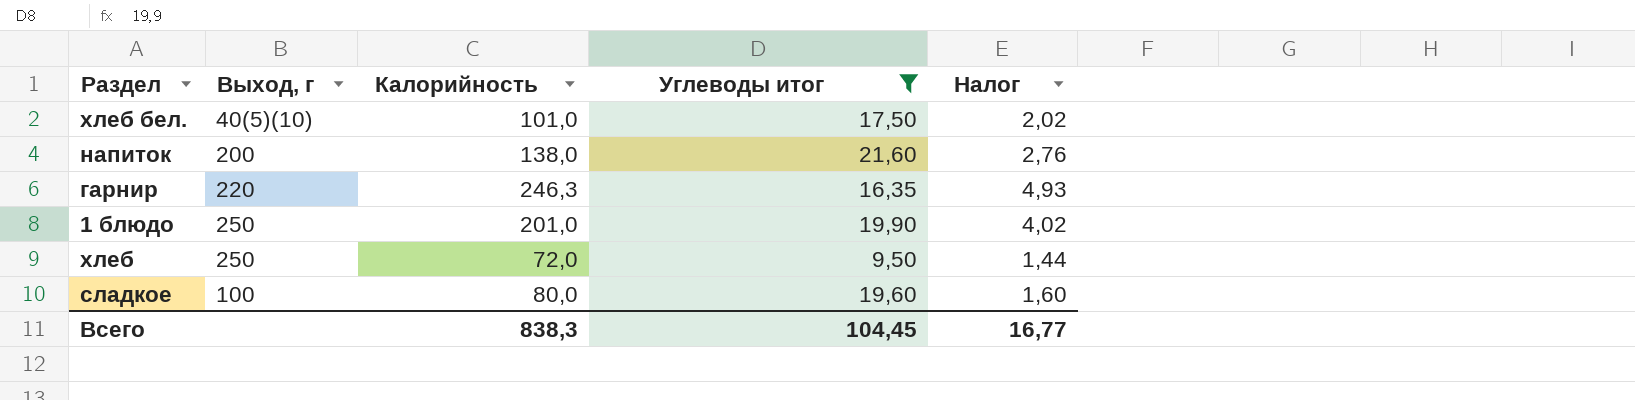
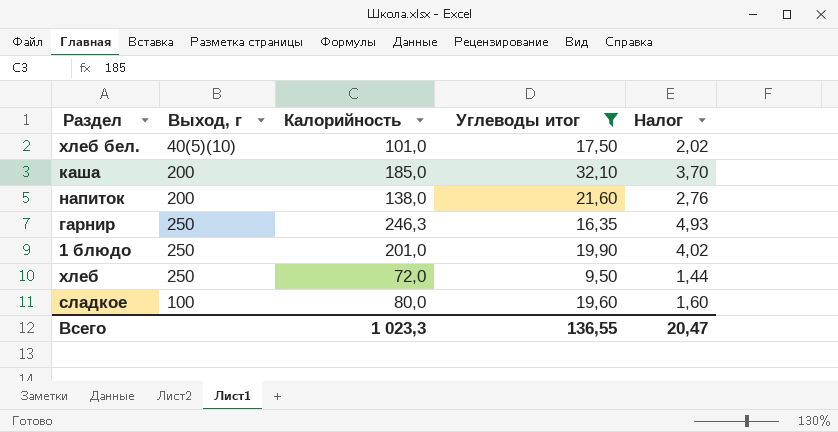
row каша: none -> 200 | 185,0 | 32,10 | 3,70
гарнир | Выход, г: 220 -> 250
Всего | Калорийность: 838,3 -> 1 023,3
Всего | Углеводы итог: 104,45 -> 136,55
Всего | Налог: 16,77 -> 20,47

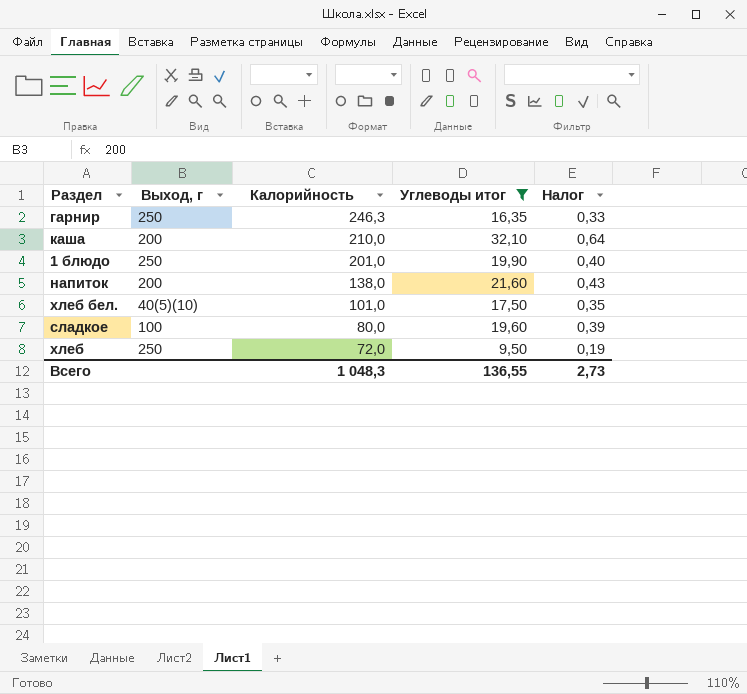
row order: none -> Калорийность descending
column Налог | formula: [Калорийность] * 0,02 -> [Углеводы итог] * 0,02
каша | Калорийность: 185,0 -> 210,0
Всего | Калорийность: 1 023,3 -> 1 048,3
Всего | Налог: 20,47 -> 2,73

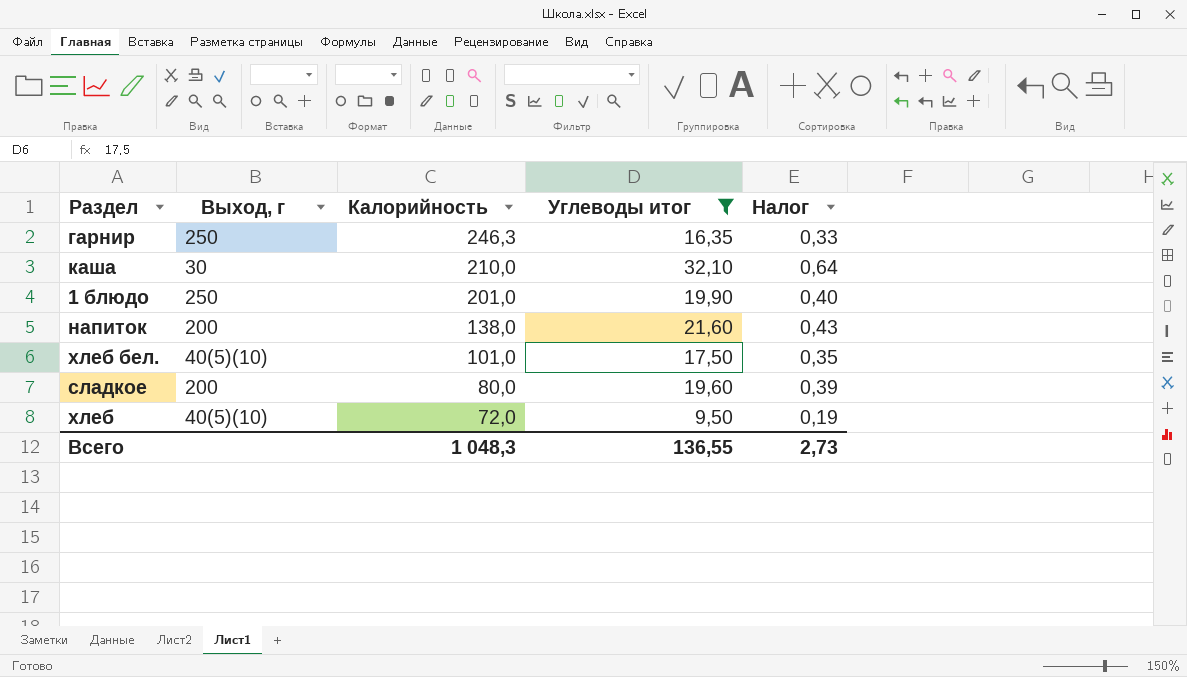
каша | Выход, г: 200 -> 30
сладкое | Выход, г: 100 -> 200
хлеб | Выход, г: 250 -> 40(5)(10)

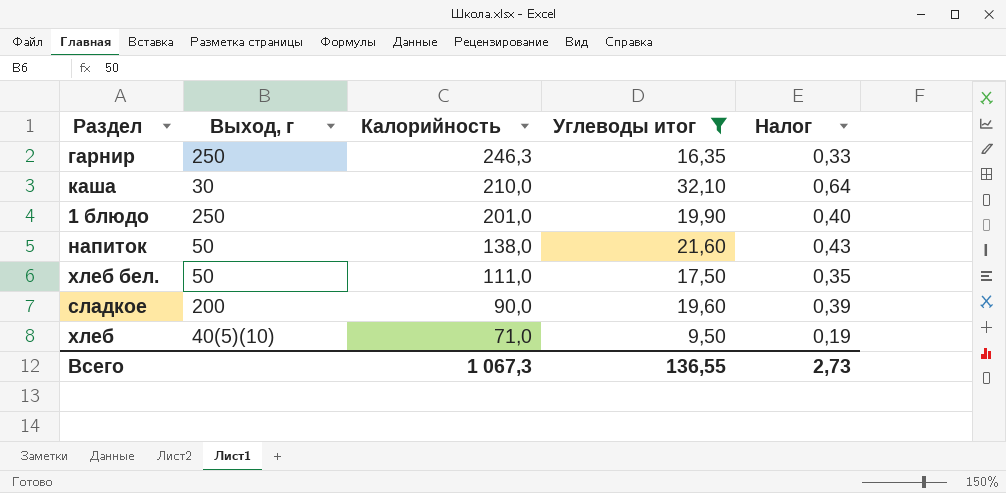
напиток | Выход, г: 200 -> 50
хлеб бел. | Выход, г: 40(5)(10) -> 50
хлеб бел. | Калорийность: 101,0 -> 111,0
сладкое | Калорийность: 80,0 -> 90,0
хлеб | Калорийность: 72,0 -> 71,0
Всего | Калорийность: 1 048,3 -> 1 067,3

